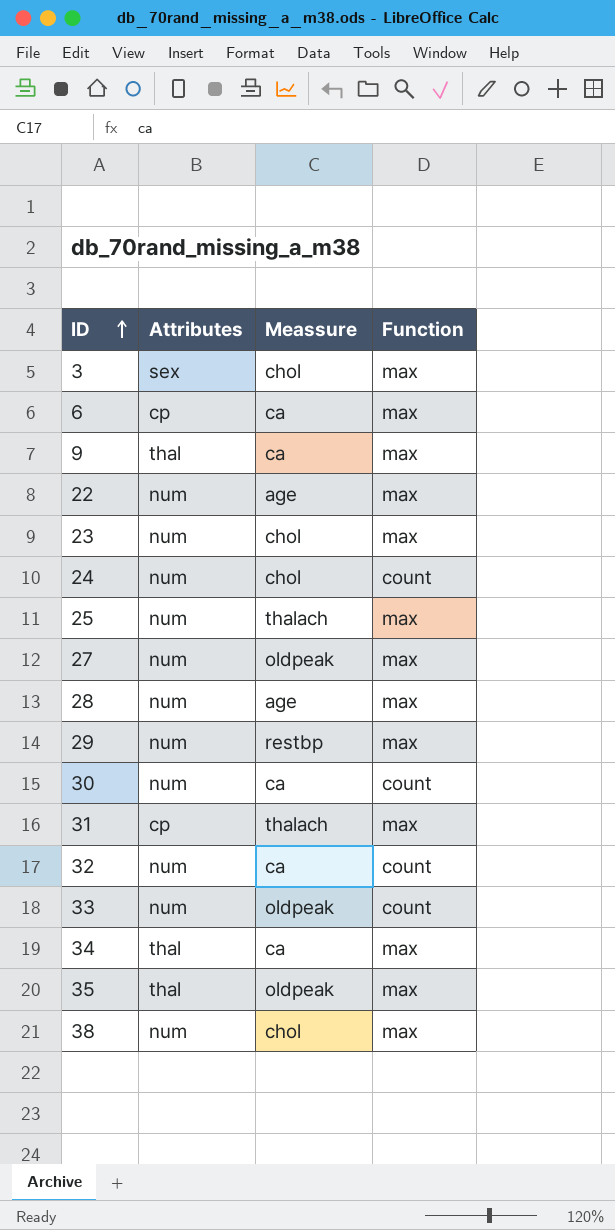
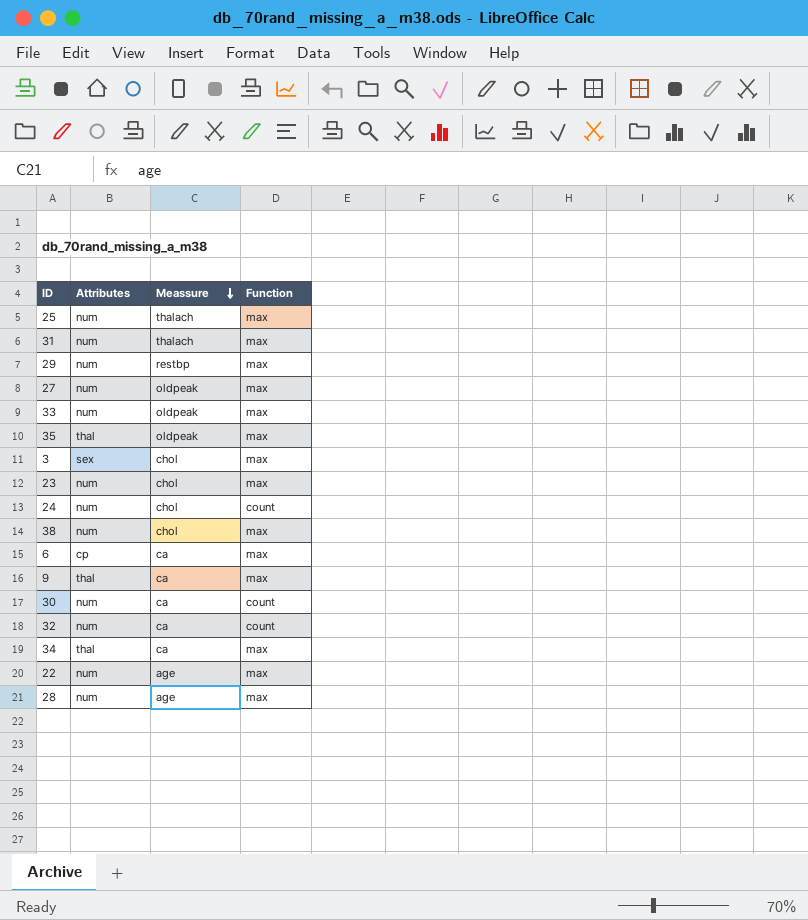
row order: ID ascending -> Meassure descending
31 | Attributes: cp -> num
33 | Function: count -> max

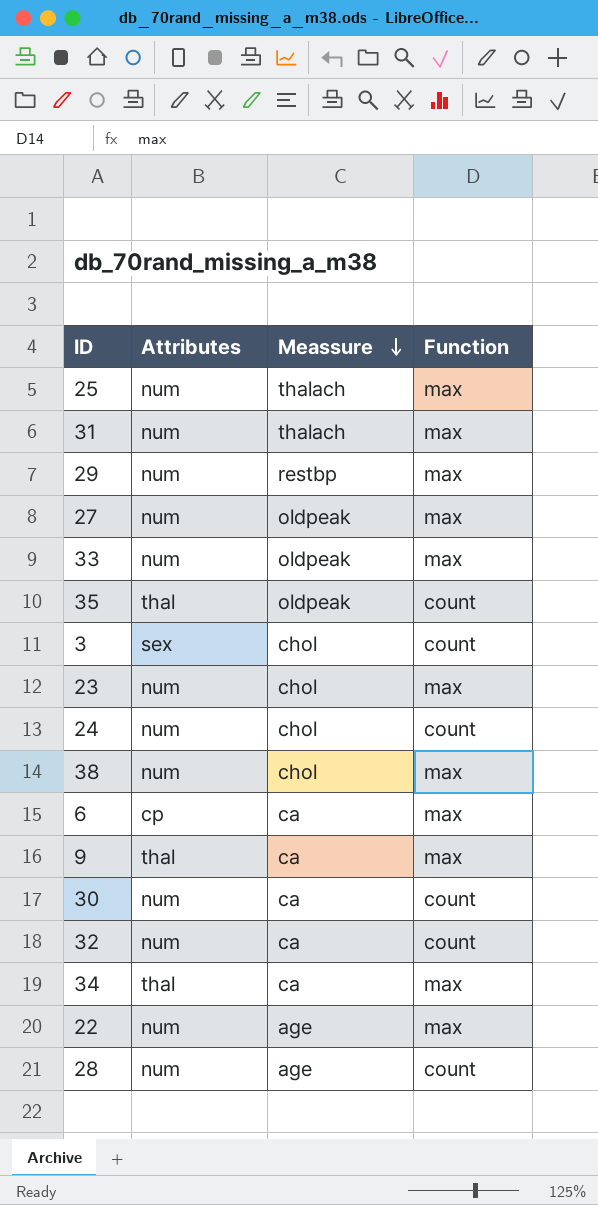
35 | Function: max -> count
3 | Function: max -> count
28 | Function: max -> count

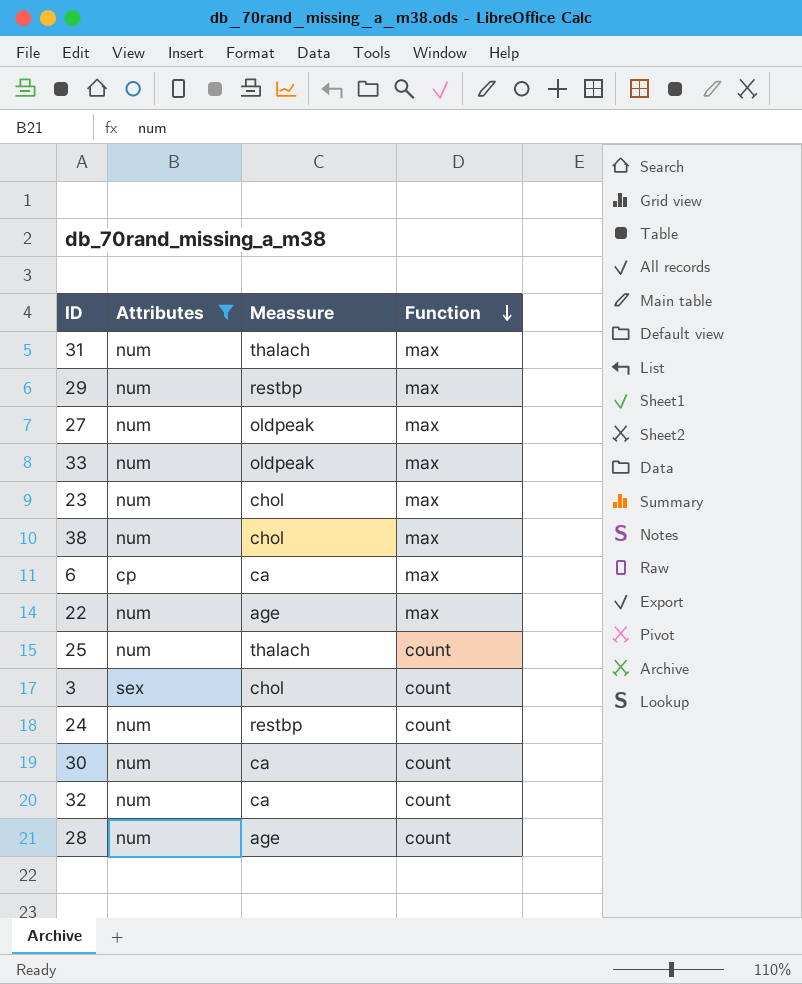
filter: none -> Attributes != thal
row order: Meassure descending -> Function descending
25 | Function: max -> count
24 | Meassure: chol -> restbp

